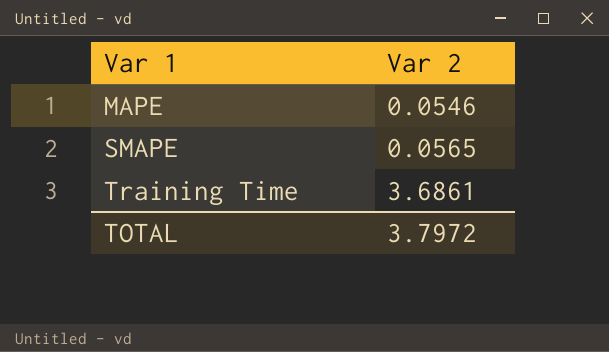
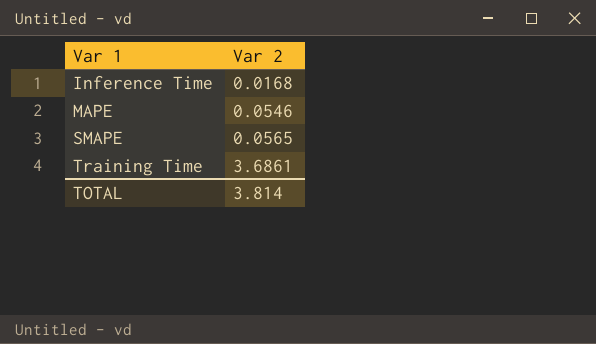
row Inference Time: none -> 0.0168
TOTAL | Var 2: 3.7972 -> 3.814

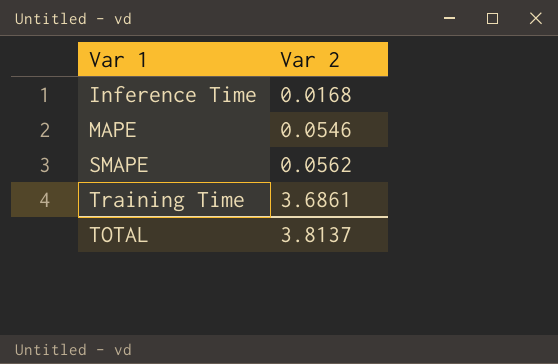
SMAPE | Var 2: 0.0565 -> 0.0562
TOTAL | Var 2: 3.814 -> 3.8137

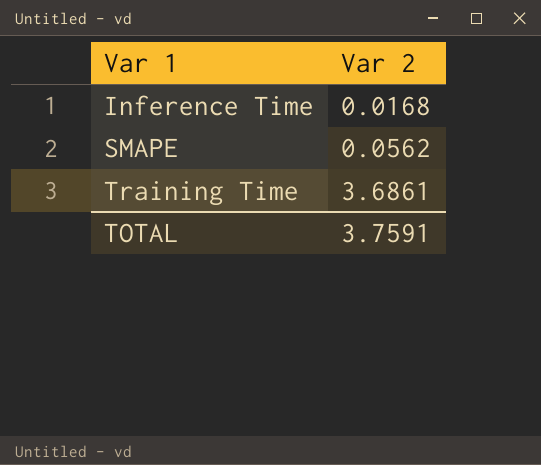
row MAPE: 0.0546 -> none
TOTAL | Var 2: 3.8137 -> 3.7591

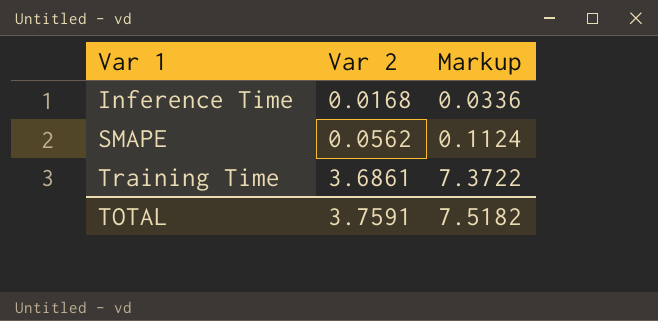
column Markup | formula: none -> [Var 2] * 2

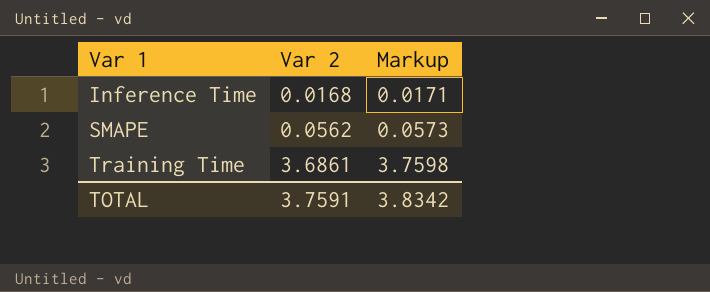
column Markup | formula: [Var 2] * 2 -> [Var 2] * 1.02
TOTAL | Markup: 7.5182 -> 3.8342

